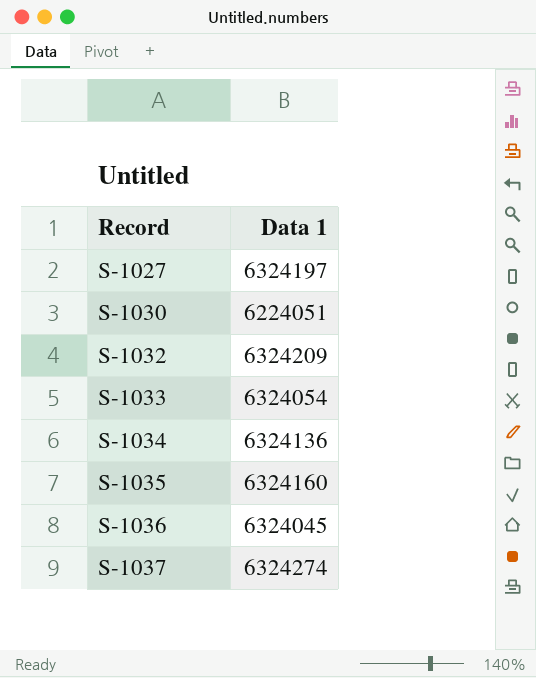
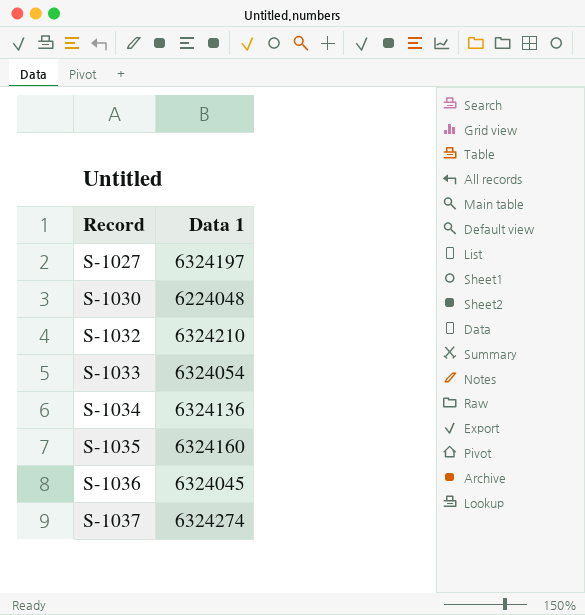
S-1030 | Data 1: 6224051 -> 6224048
S-1032 | Data 1: 6324209 -> 6324210

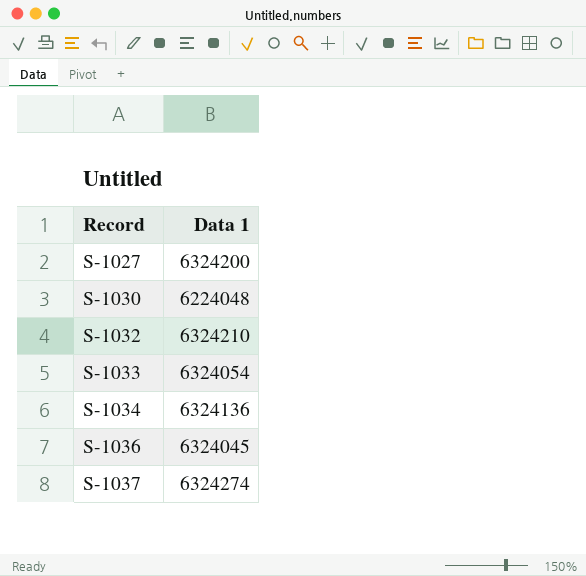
row S-1035: 6324160 -> none
S-1027 | Data 1: 6324197 -> 6324200

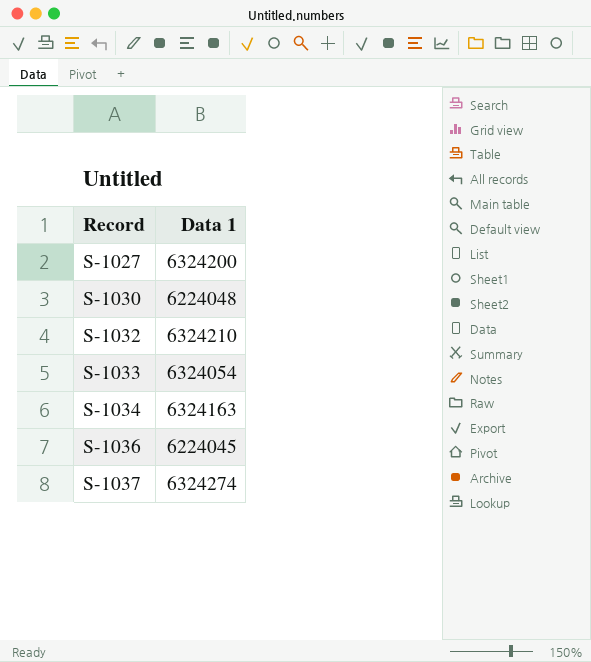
S-1034 | Data 1: 6324136 -> 6324163
S-1036 | Data 1: 6324045 -> 6224045

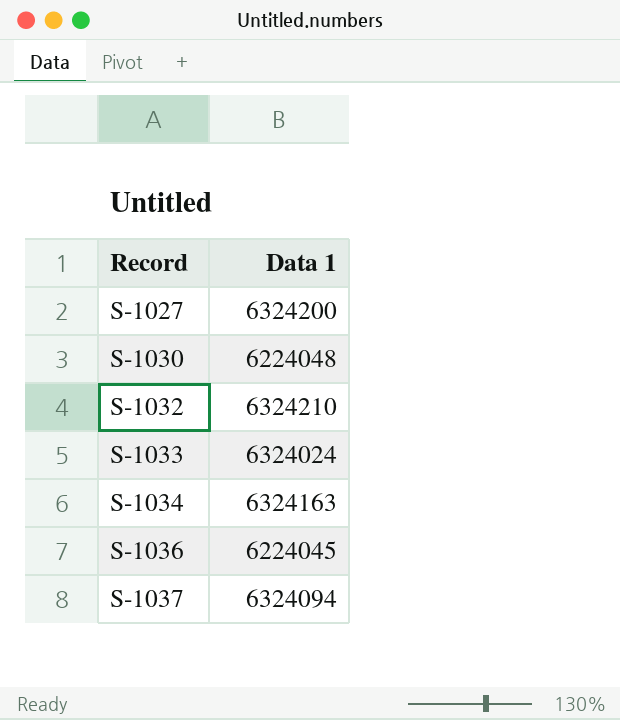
S-1033 | Data 1: 6324054 -> 6324024
S-1037 | Data 1: 6324274 -> 6324094

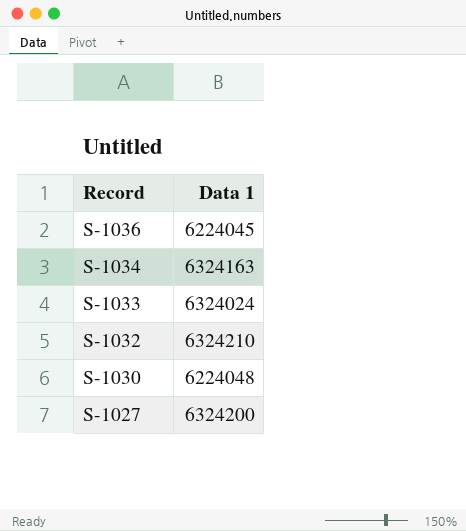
row order: Record ascending -> Record descending
row S-1037: 6324094 -> none

